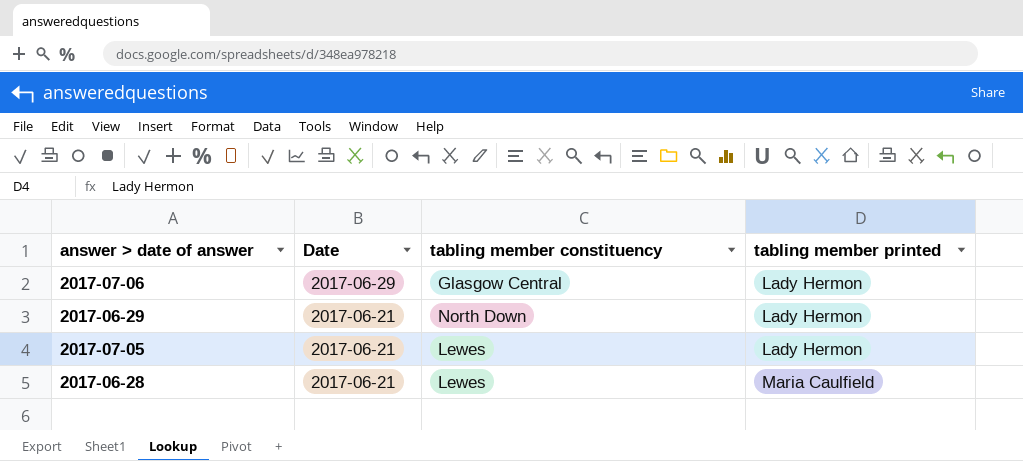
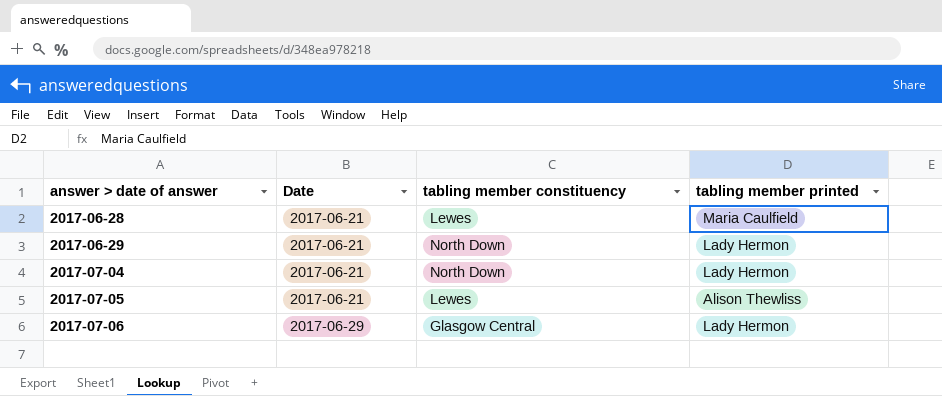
row order: Date descending -> answer > date of answer ascending
row 2017-07-04: none -> 2017-06-21 | North Down | Lady Hermon
2017-07-05 | tabling member printed: Lady Hermon -> Alison Thewliss

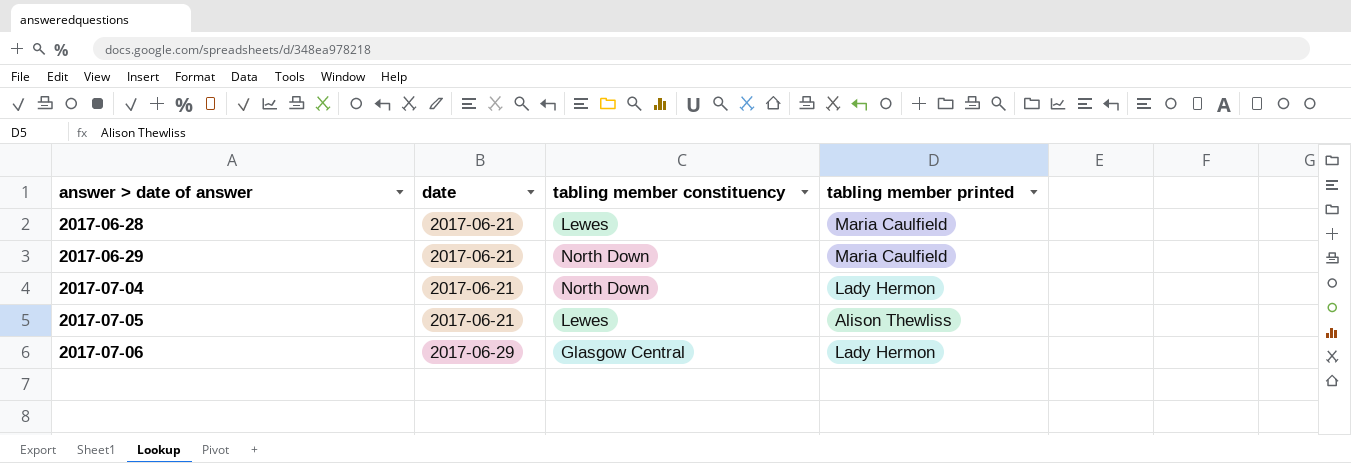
column name: Date -> date
2017-06-29 | tabling member printed: Lady Hermon -> Maria Caulfield

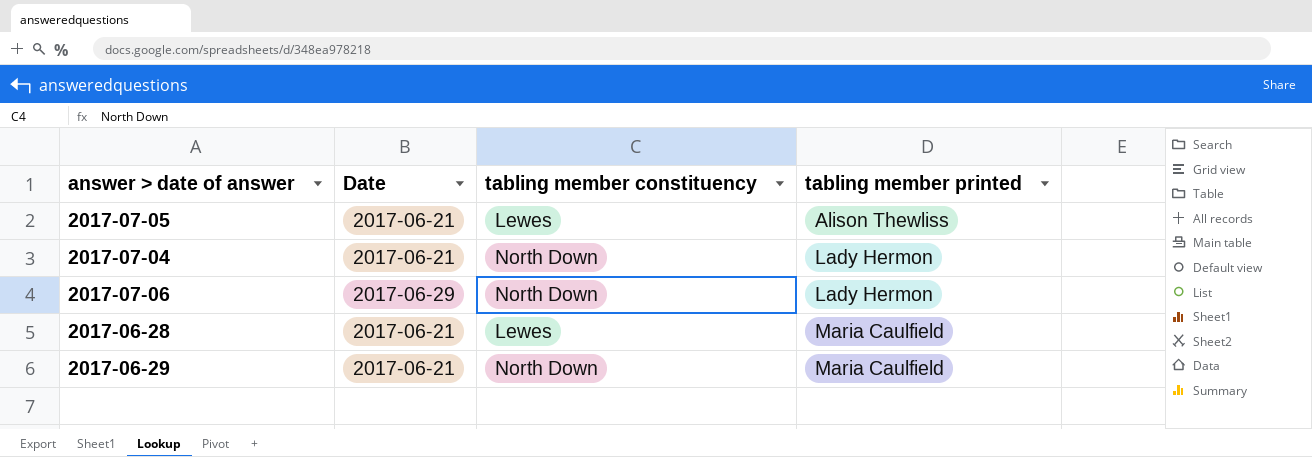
row order: answer > date of answer ascending -> tabling member printed ascending
column name: date -> Date
2017-07-06 | tabling member constituency: Glasgow Central -> North Down

